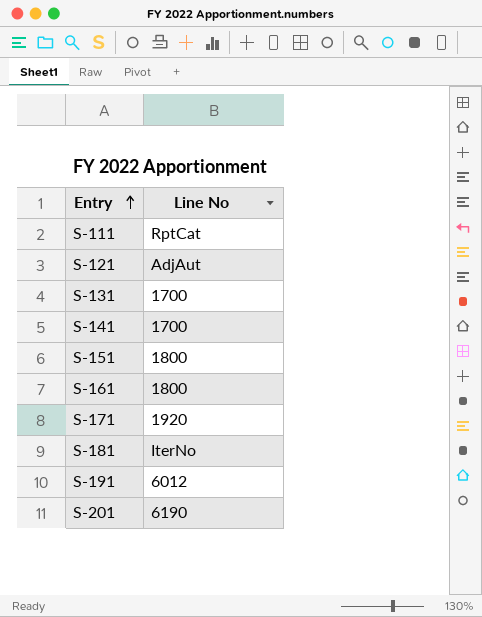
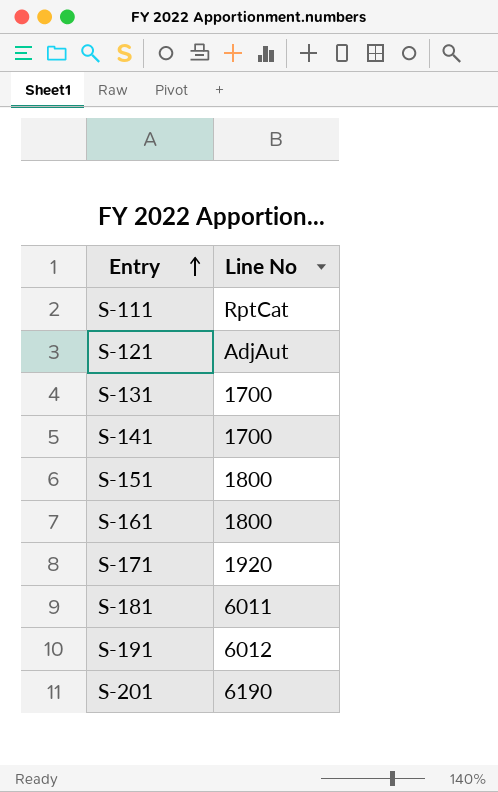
S-181 | Line No: IterNo -> 6011

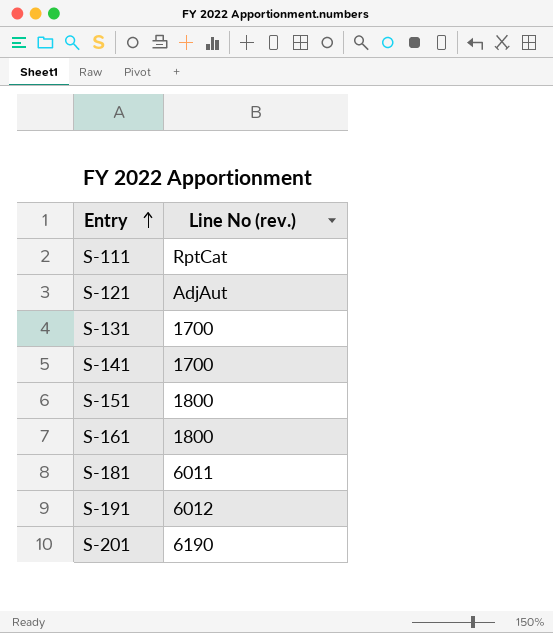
column name: Line No -> Line No (rev.)
row S-171: 1920 -> none

